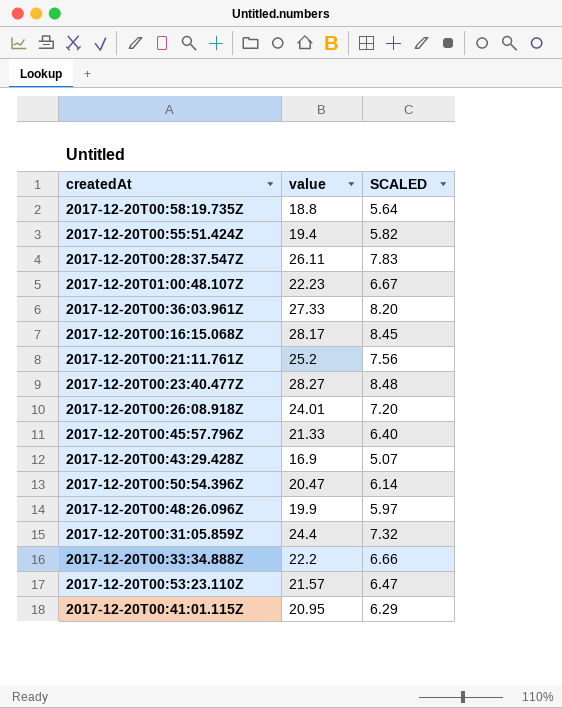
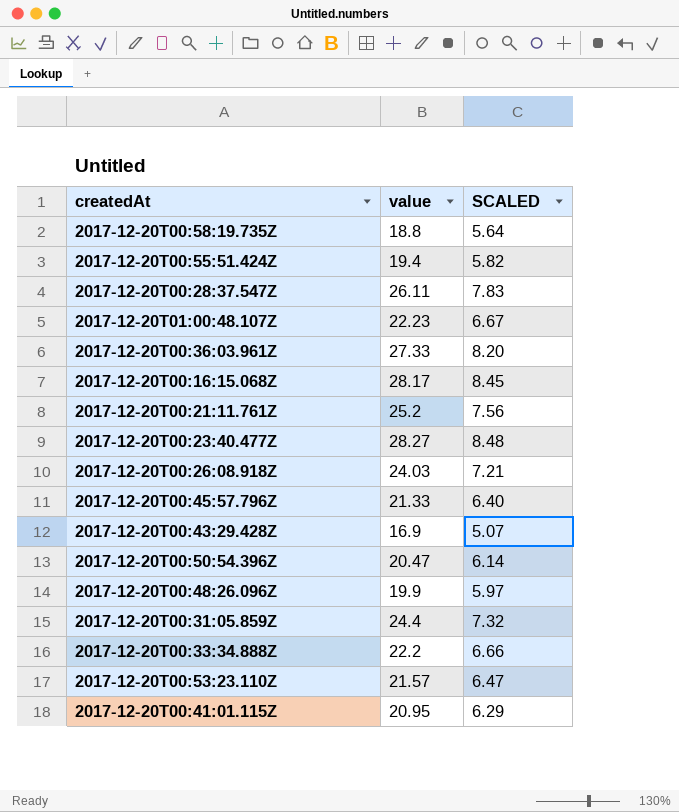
2017-12-20T00:26:08.918Z | value: 24.01 -> 24.03
2017-12-20T00:26:08.918Z | SCALED: 7.20 -> 7.21

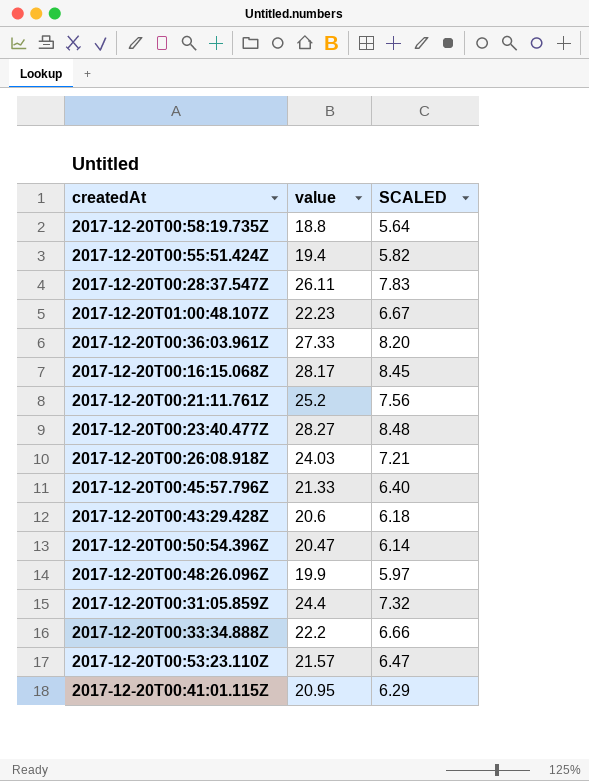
2017-12-20T00:43:29.428Z | value: 16.9 -> 20.6
2017-12-20T00:43:29.428Z | SCALED: 5.07 -> 6.18

